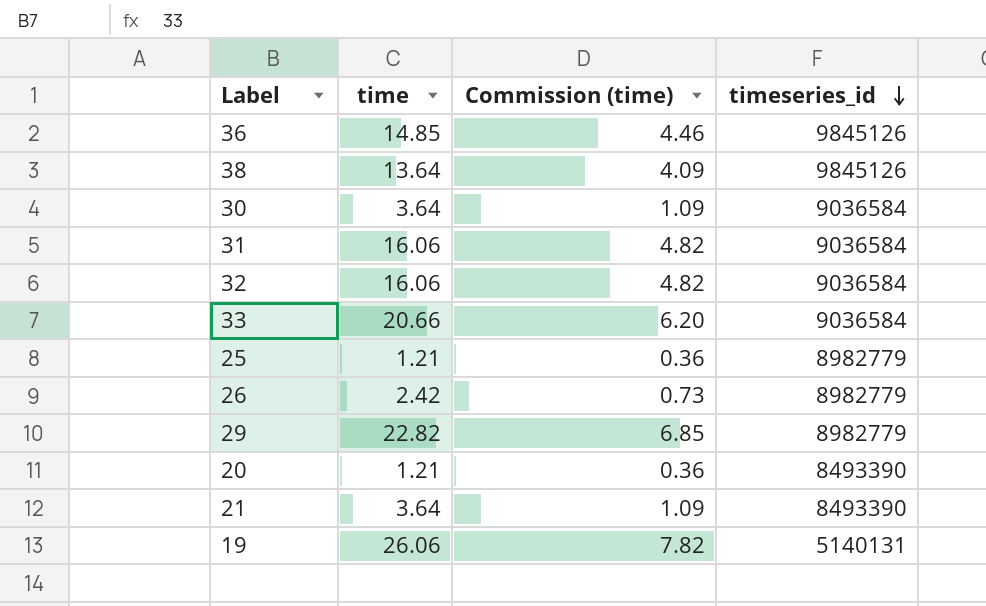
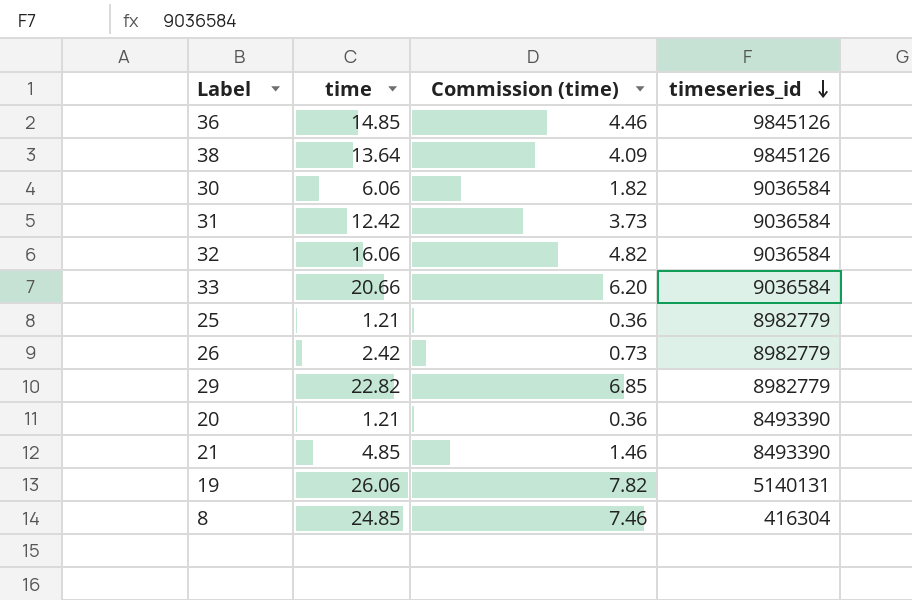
30 | time: 3.64 -> 6.06
30 | Commission (time): 1.09 -> 1.82
31 | time: 16.06 -> 12.42
31 | Commission (time): 4.82 -> 3.73
21 | time: 3.64 -> 4.85
21 | Commission (time): 1.09 -> 1.46
row 8: none -> 24.85 | 7.46 | 416304

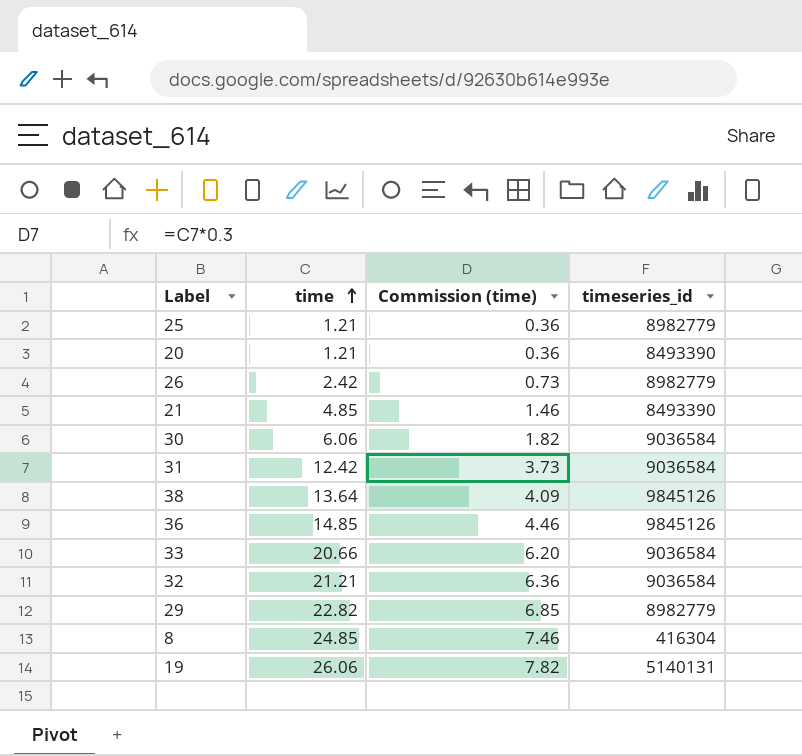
row order: timeseries_id descending -> time ascending
32 | time: 16.06 -> 21.21
32 | Commission (time): 4.82 -> 6.36

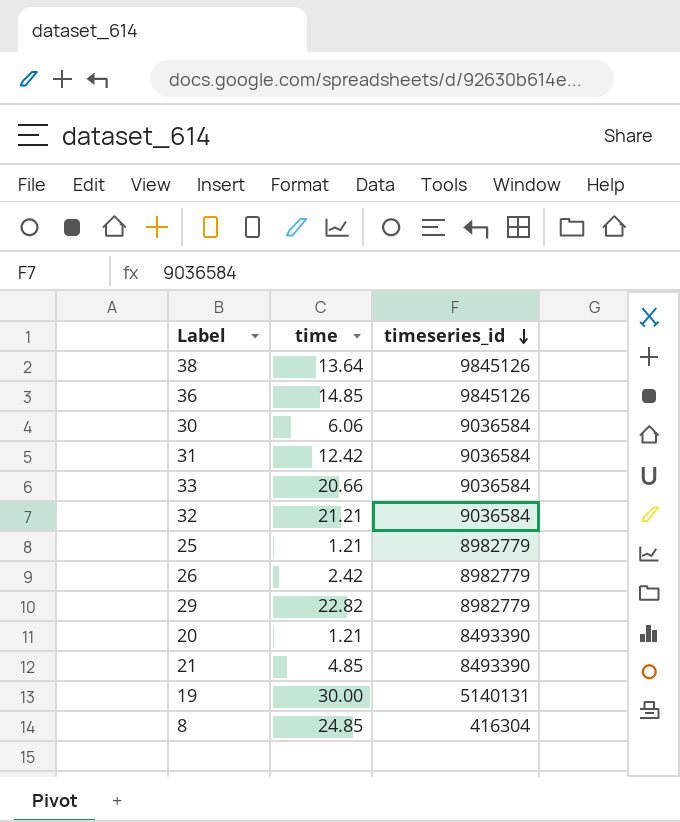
row order: time ascending -> timeseries_id descending
column Commission (time) | formula: [time] * 0.3 -> none
19 | time: 26.06 -> 30.00

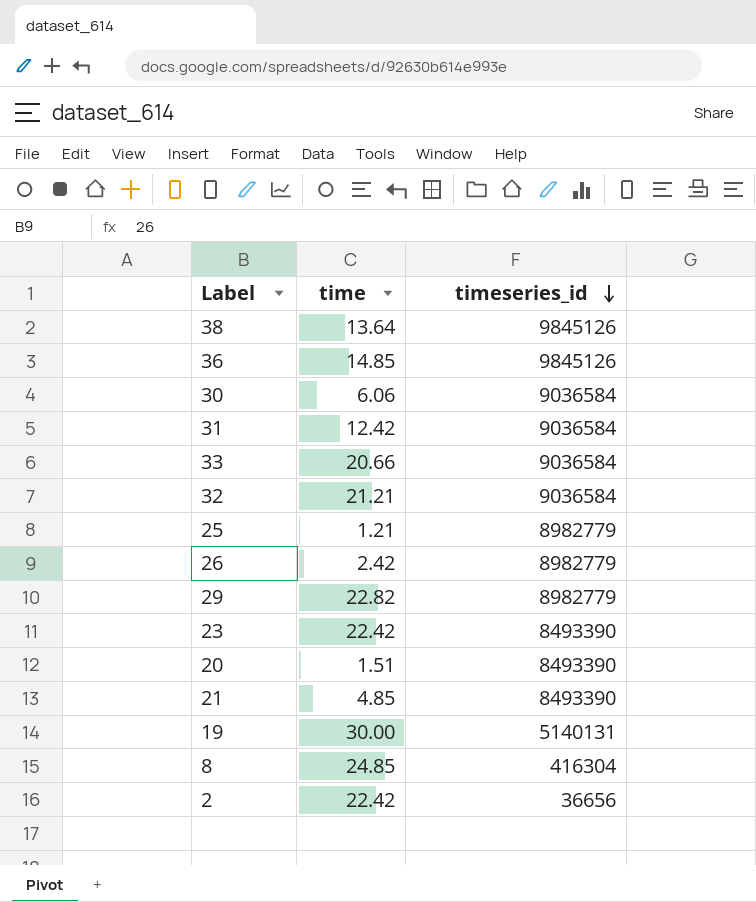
row 23: none -> 22.42 | 8493390
20 | time: 1.21 -> 1.51
row 2: none -> 22.42 | 36656

